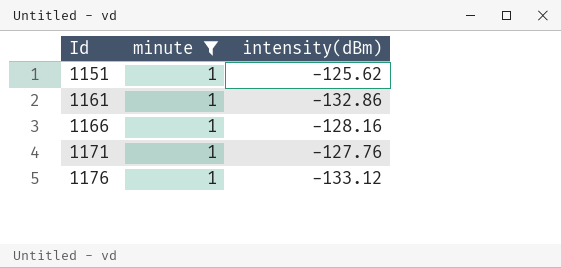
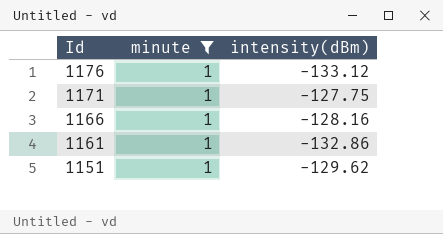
row order: Id ascending -> Id descending
1171 | intensity(dBm): -127.76 -> -127.75
1151 | intensity(dBm): -125.62 -> -129.62

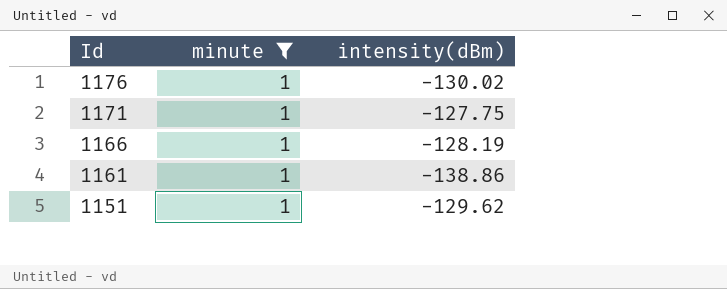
1176 | intensity(dBm): -133.12 -> -130.02
1166 | intensity(dBm): -128.16 -> -128.19
1161 | intensity(dBm): -132.86 -> -138.86

